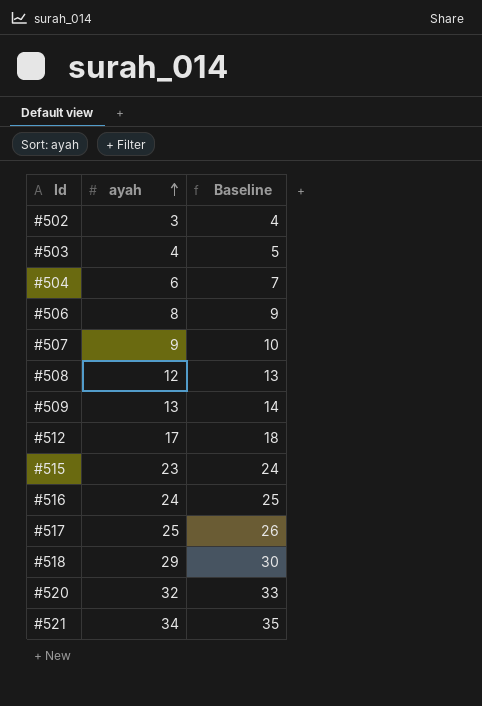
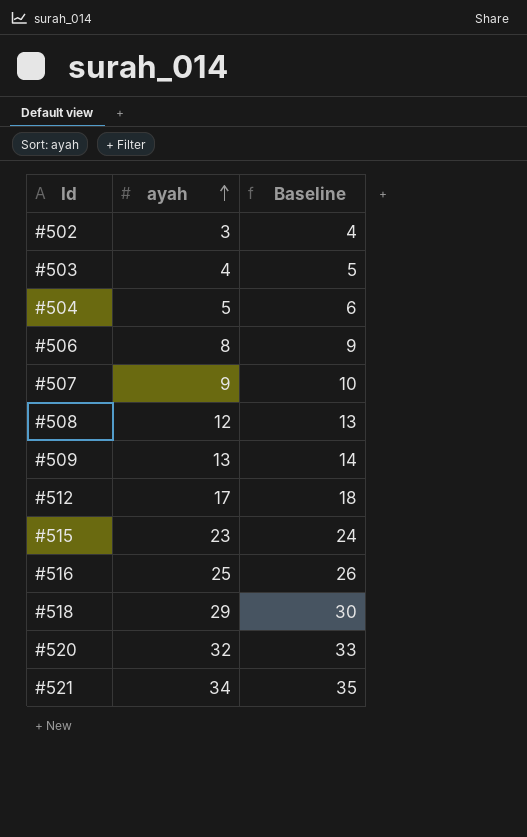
row #517: 25 | 26 -> none
#504 | ayah: 6 -> 5
#504 | Baseline: 7 -> 6
#516 | ayah: 24 -> 25
#516 | Baseline: 25 -> 26

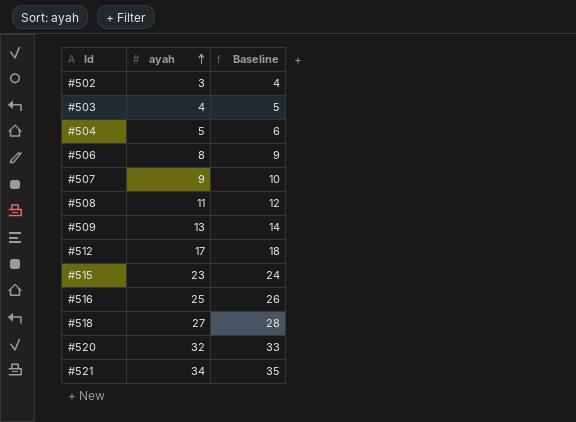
#508 | ayah: 12 -> 11
#508 | Baseline: 13 -> 12
#518 | ayah: 29 -> 27
#518 | Baseline: 30 -> 28

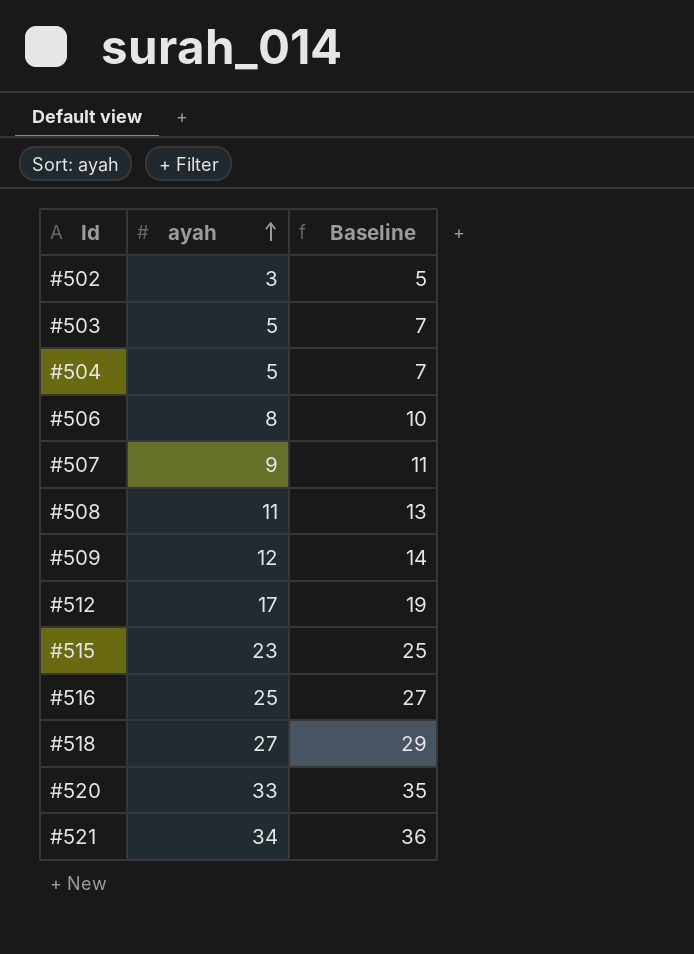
column Baseline | formula: [ayah] + 1 -> [ayah] + 2
#503 | ayah: 4 -> 5
#509 | ayah: 13 -> 12
#520 | ayah: 32 -> 33

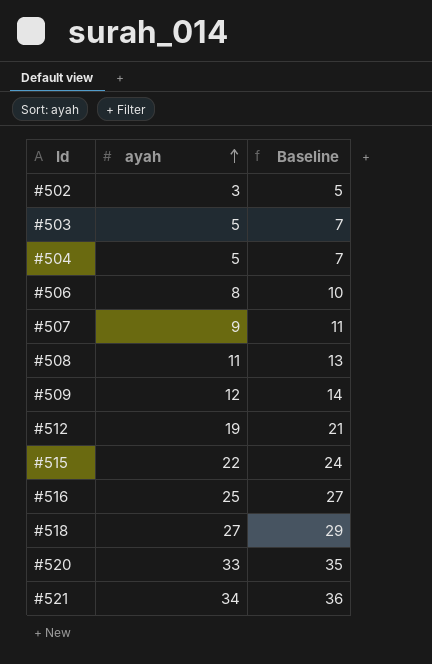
#512 | ayah: 17 -> 19
#512 | Baseline: 19 -> 21
#515 | ayah: 23 -> 22
#515 | Baseline: 25 -> 24

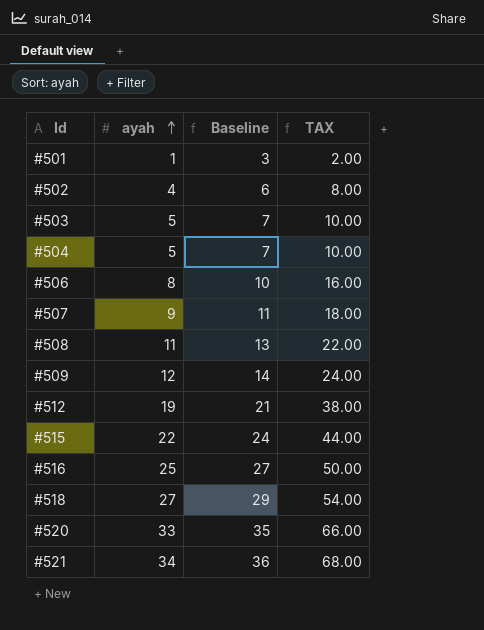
column TAX | formula: none -> [ayah] * 2
row #501: none -> 1 | 3 | 2.00
#502 | ayah: 3 -> 4
#502 | Baseline: 5 -> 6

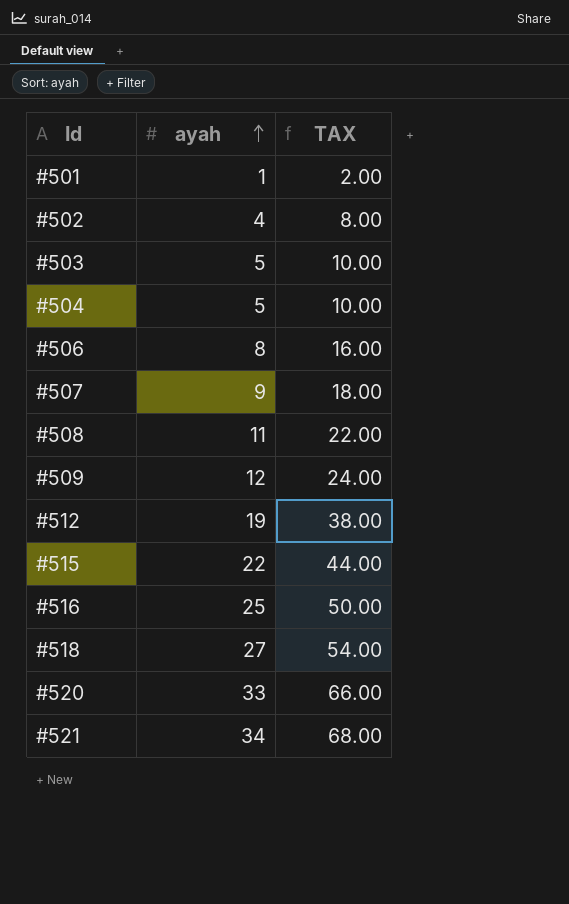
column Baseline | formula: [ayah] + 2 -> none

